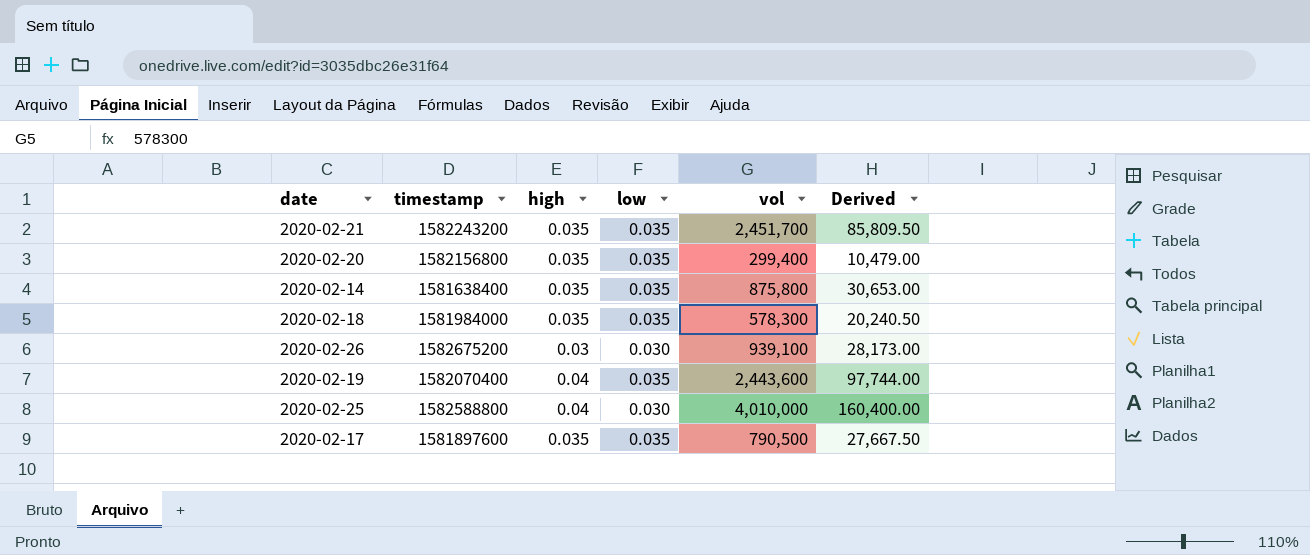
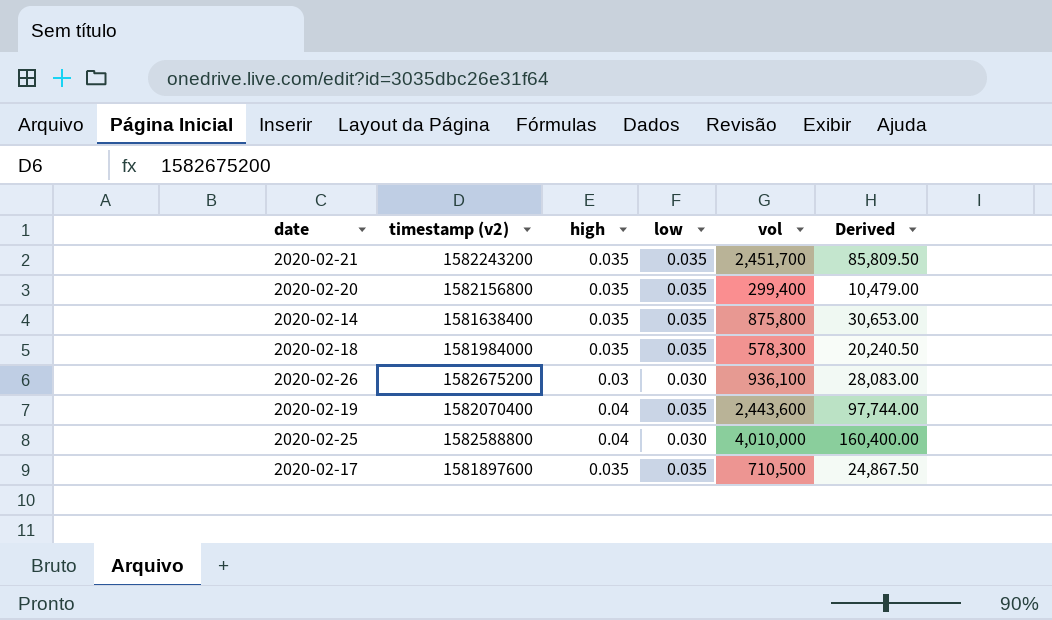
column name: timestamp -> timestamp (v2)
2020-02-26 | vol: 939,100 -> 936,100
2020-02-26 | Derived: 28,173.00 -> 28,083.00
2020-02-17 | vol: 790,500 -> 710,500
2020-02-17 | Derived: 27,667.50 -> 24,867.50

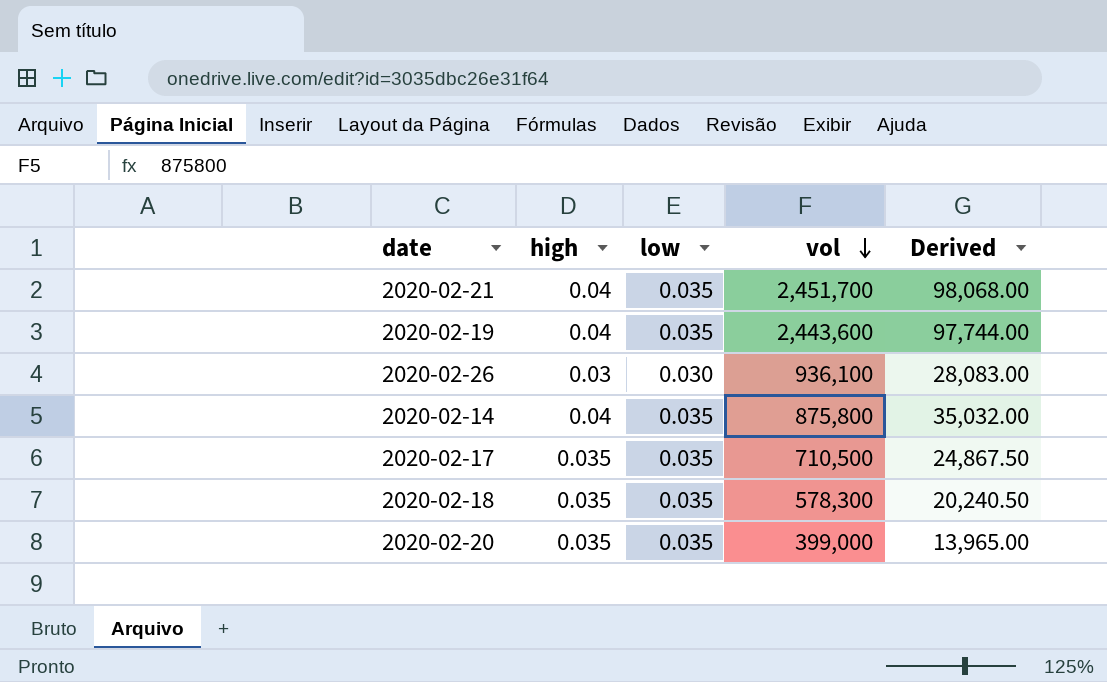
row order: none -> vol descending
column timestamp (v2) | position: 2 -> none
row 2020-02-25: 1582588800 | 0.04 | 0.030 | 4,010,000 | 160,400.00 -> none
2020-02-21 | high: 0.035 -> 0.04
2020-02-21 | Derived: 85,809.50 -> 98,068.00
2020-02-14 | high: 0.035 -> 0.04
2020-02-14 | Derived: 30,653.00 -> 35,032.00
2020-02-20 | vol: 299,400 -> 399,000
2020-02-20 | Derived: 10,479.00 -> 13,965.00

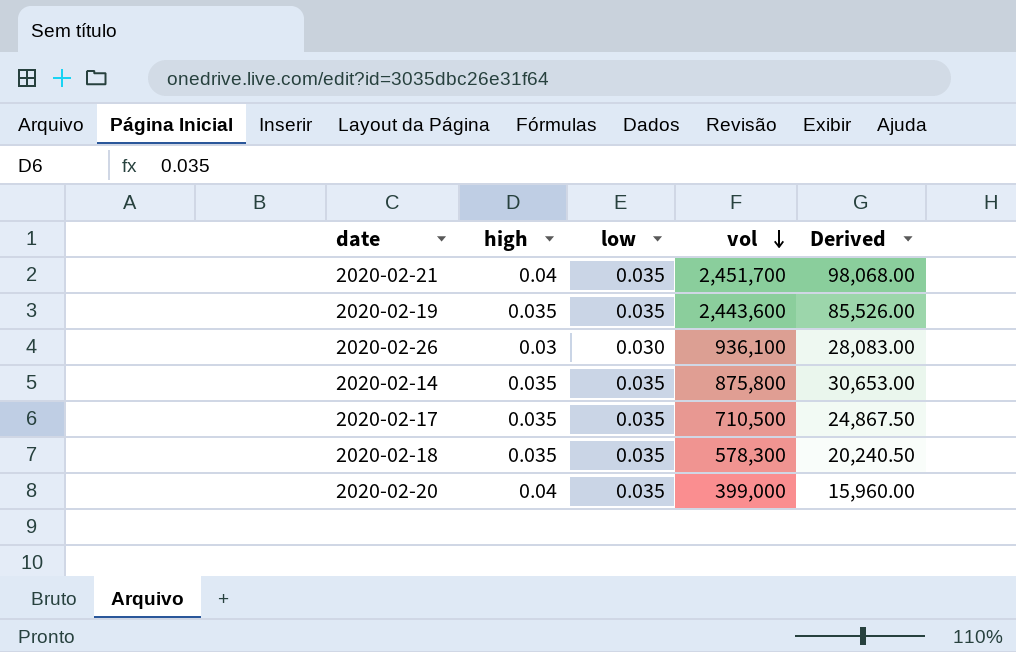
2020-02-19 | high: 0.04 -> 0.035
2020-02-19 | Derived: 97,744.00 -> 85,526.00
2020-02-14 | high: 0.04 -> 0.035
2020-02-14 | Derived: 35,032.00 -> 30,653.00
2020-02-20 | high: 0.035 -> 0.04
2020-02-20 | Derived: 13,965.00 -> 15,960.00

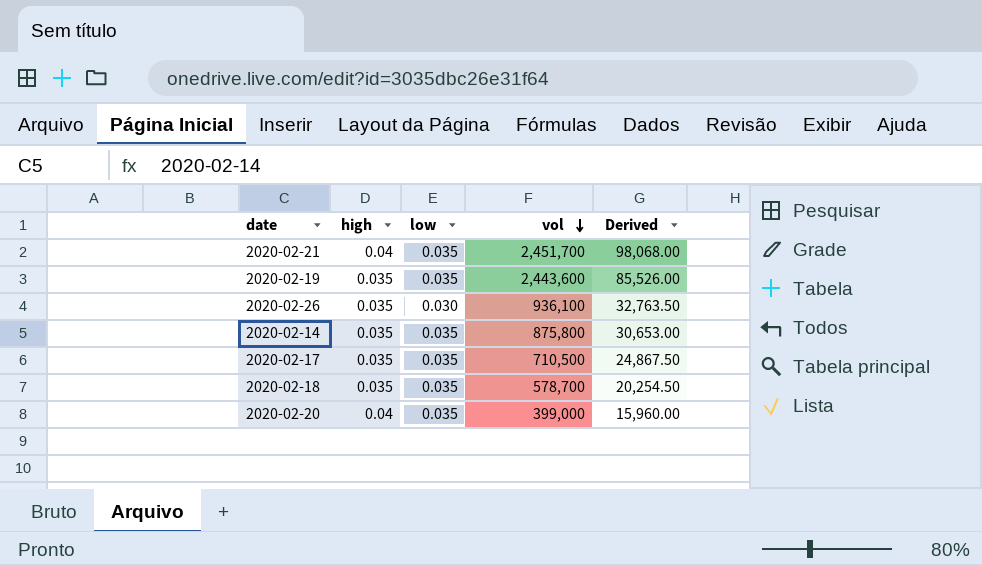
2020-02-26 | high: 0.03 -> 0.035
2020-02-26 | Derived: 28,083.00 -> 32,763.50
2020-02-18 | vol: 578,300 -> 578,700
2020-02-18 | Derived: 20,240.50 -> 20,254.50

